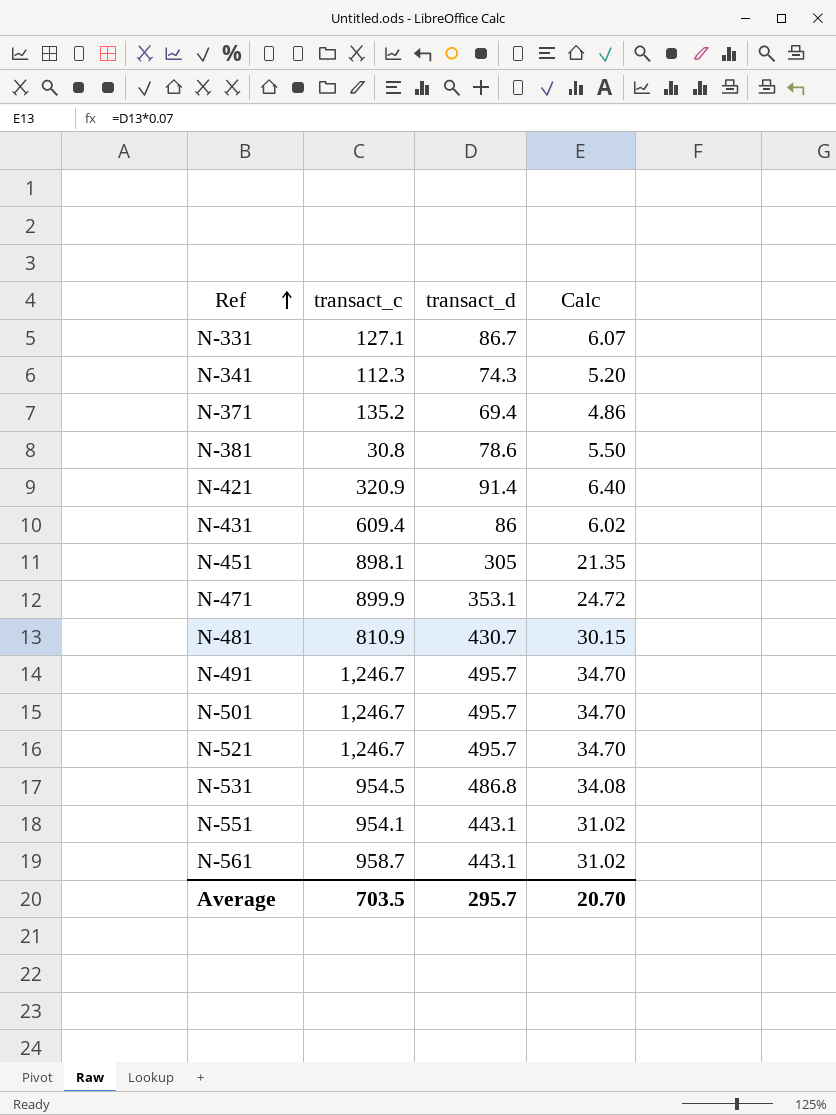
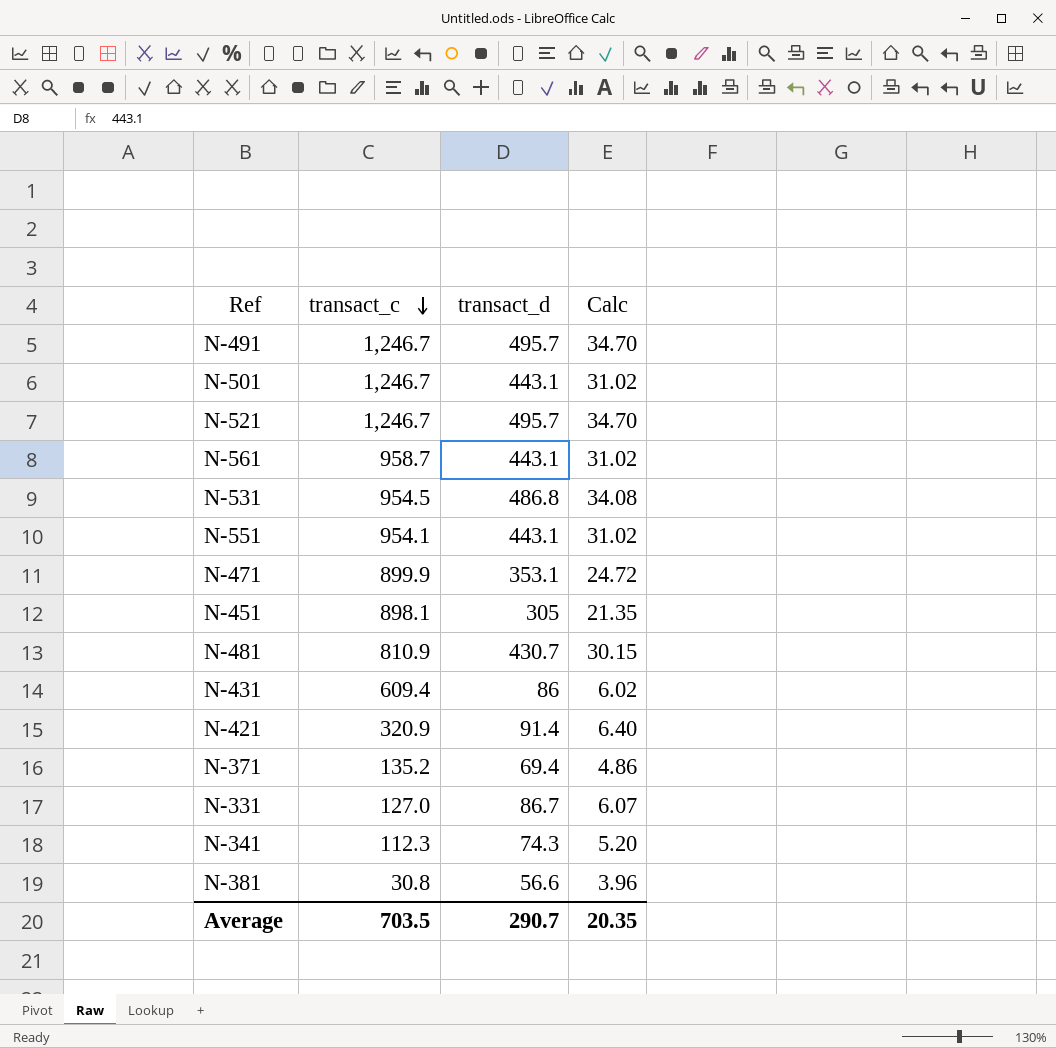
row order: Ref ascending -> transact_c descending
N-501 | transact_d: 495.7 -> 443.1
N-501 | Calc: 34.70 -> 31.02
N-331 | transact_c: 127.1 -> 127.0
N-381 | transact_d: 78.6 -> 56.6
N-381 | Calc: 5.50 -> 3.96
Average | transact_d: 295.7 -> 290.7
Average | Calc: 20.70 -> 20.35

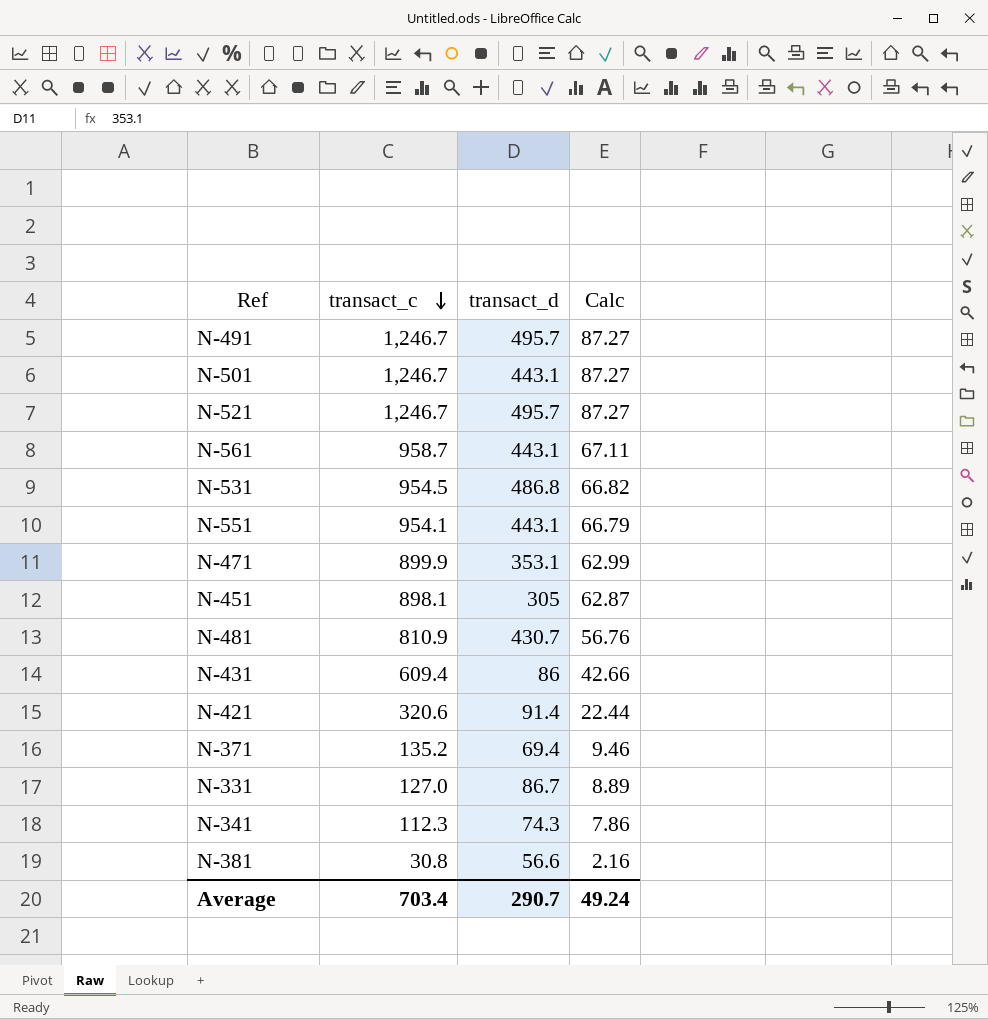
column Calc | formula: [transact_d] * 0.07 -> [transact_c] * 0.07
N-421 | transact_c: 320.9 -> 320.6
Average | transact_c: 703.5 -> 703.4
Average | Calc: 20.35 -> 49.24

